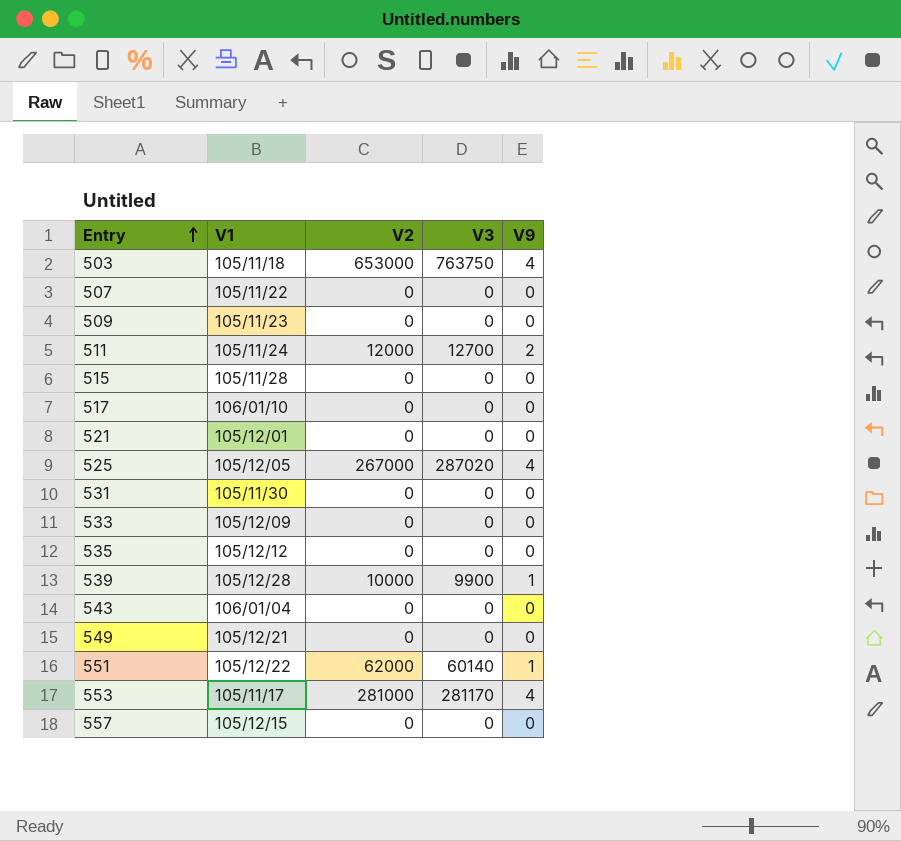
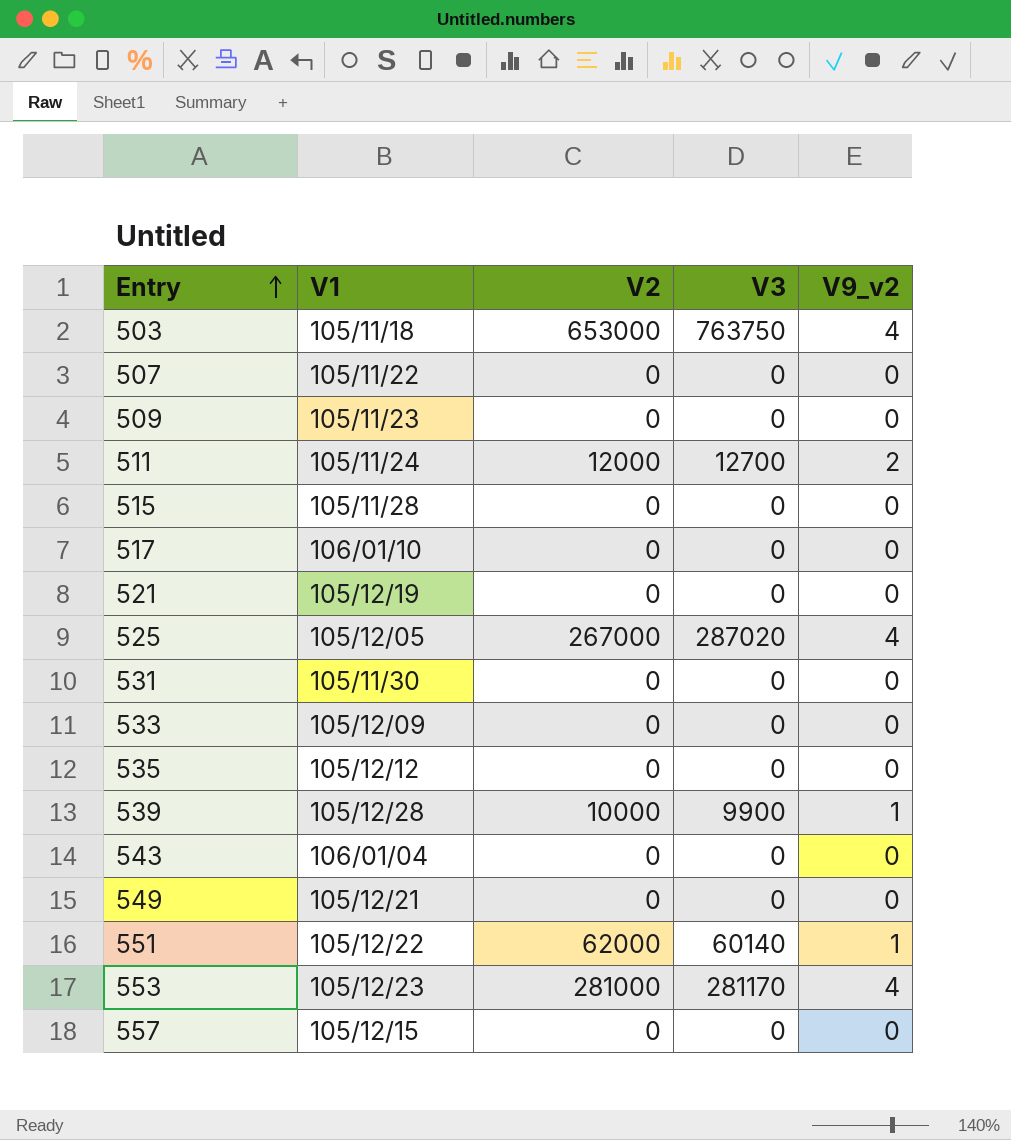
column name: V9 -> V9_v2
521 | V1: 105/12/01 -> 105/12/19
553 | V1: 105/11/17 -> 105/12/23

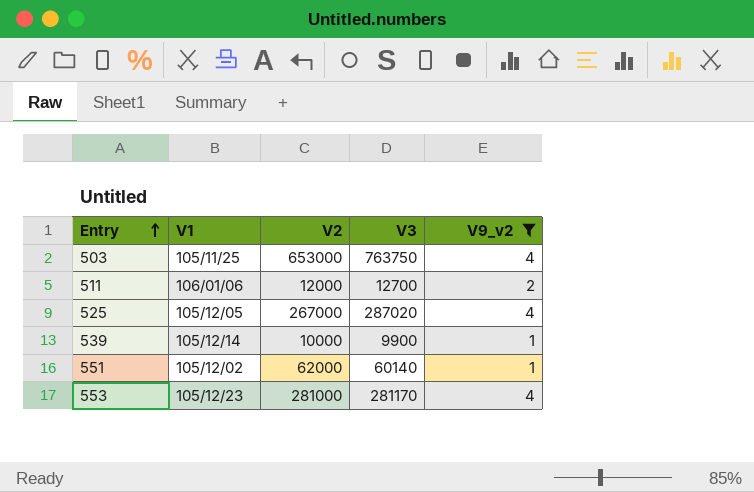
filter: none -> V9_v2 != 0
503 | V1: 105/11/18 -> 105/11/25
511 | V1: 105/11/24 -> 106/01/06
539 | V1: 105/12/28 -> 105/12/14
551 | V1: 105/12/22 -> 105/12/02

